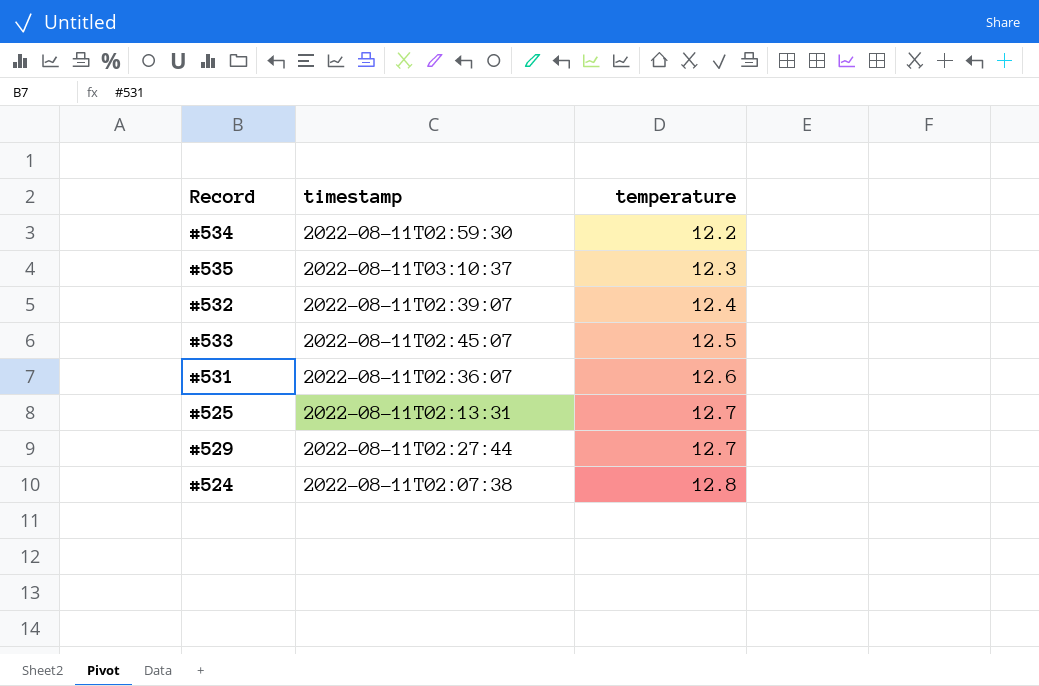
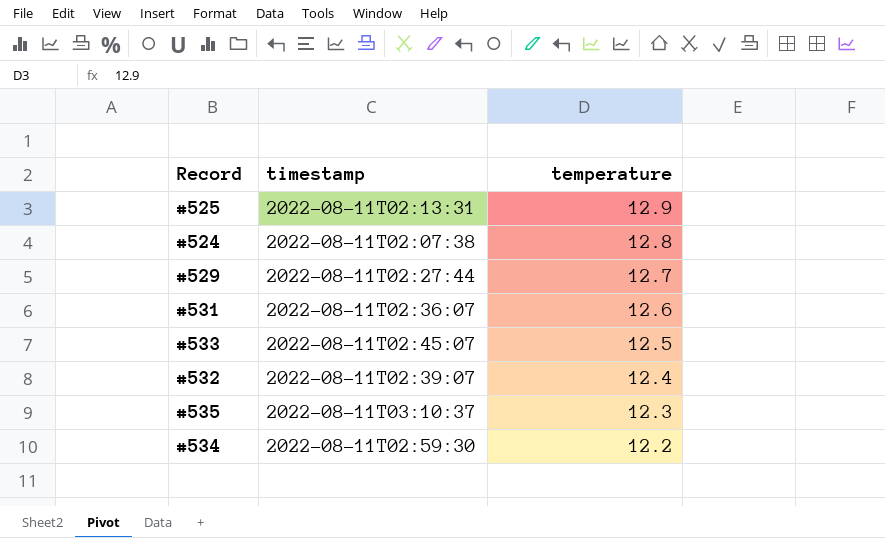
row order: temperature ascending -> temperature descending
#525 | temperature: 12.7 -> 12.9

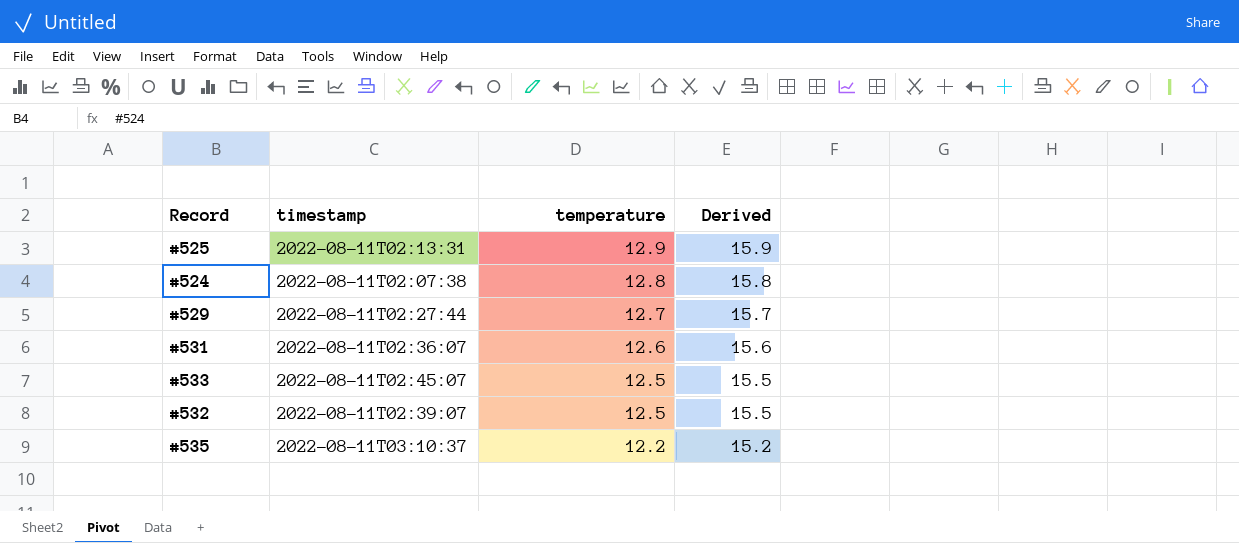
column Derived | formula: none -> [temperature] + 3
row #534: 2022-08-11T02:59:30 | 12.2 -> none
#532 | temperature: 12.4 -> 12.5
#535 | temperature: 12.3 -> 12.2

